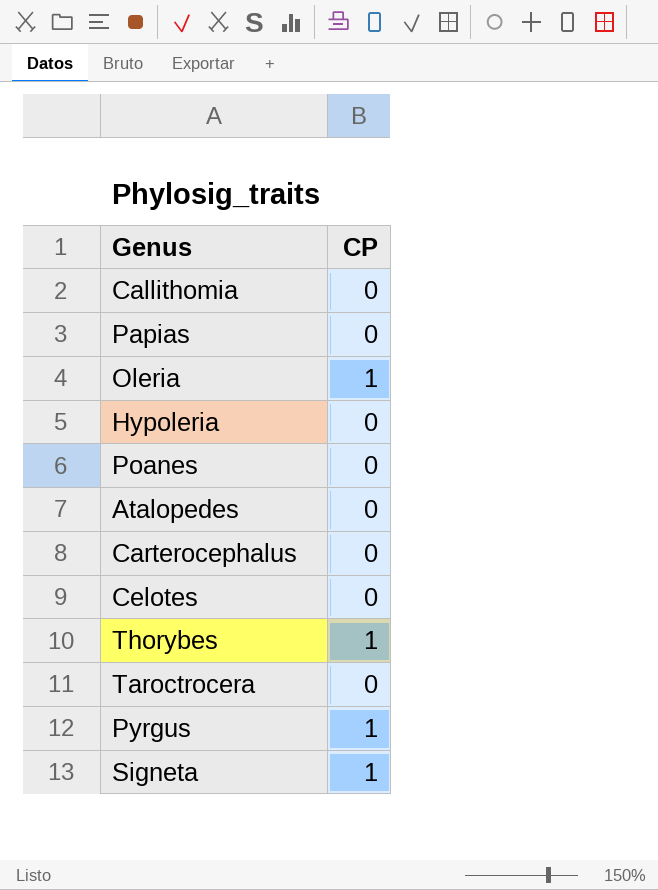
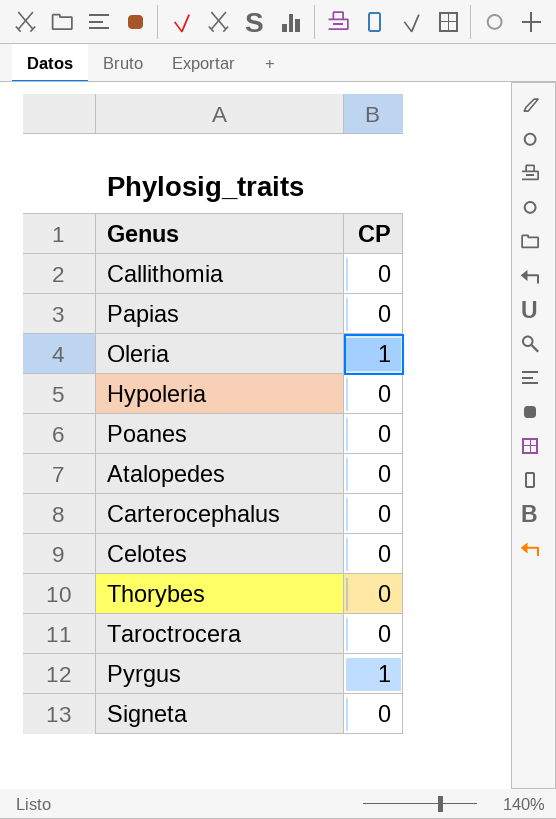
Thorybes | CP: 1 -> 0
Signeta | CP: 1 -> 0

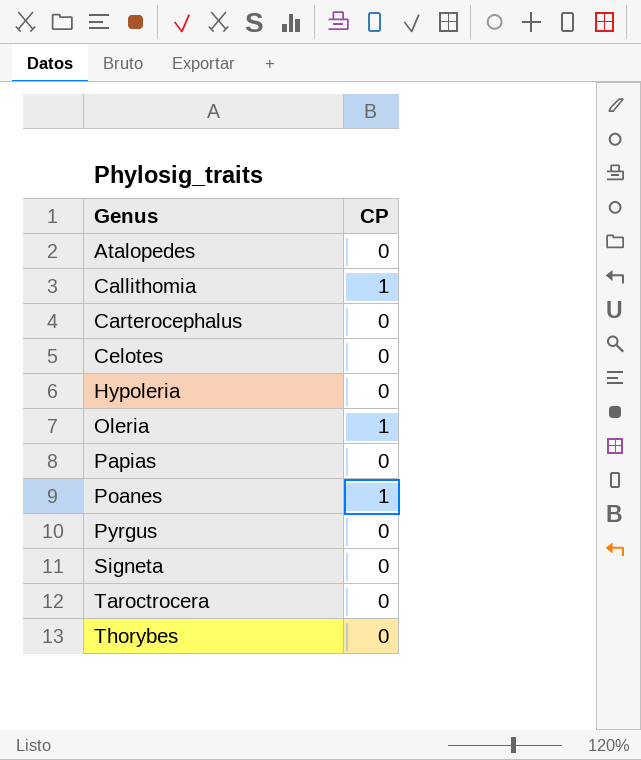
row order: none -> Genus ascending
Callithomia | CP: 0 -> 1
Poanes | CP: 0 -> 1
Pyrgus | CP: 1 -> 0

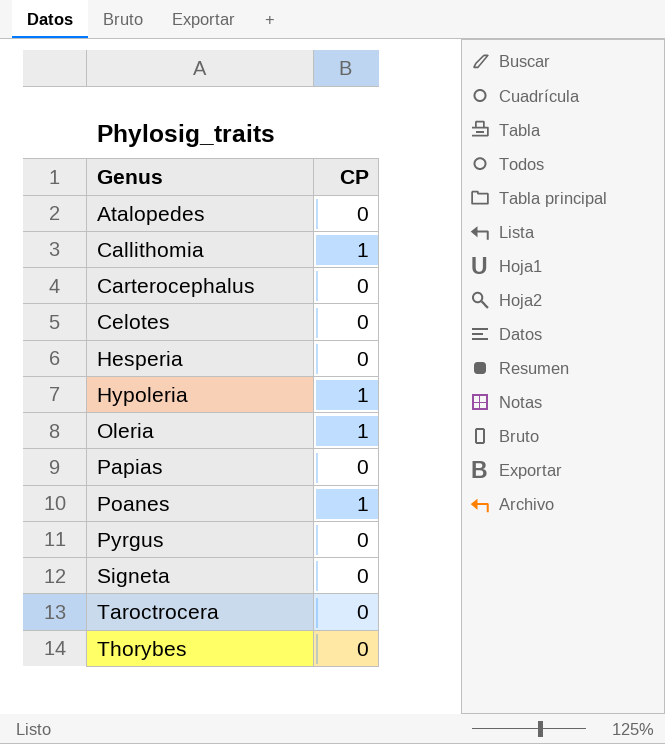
row Hesperia: none -> 0
Hypoleria | CP: 0 -> 1

